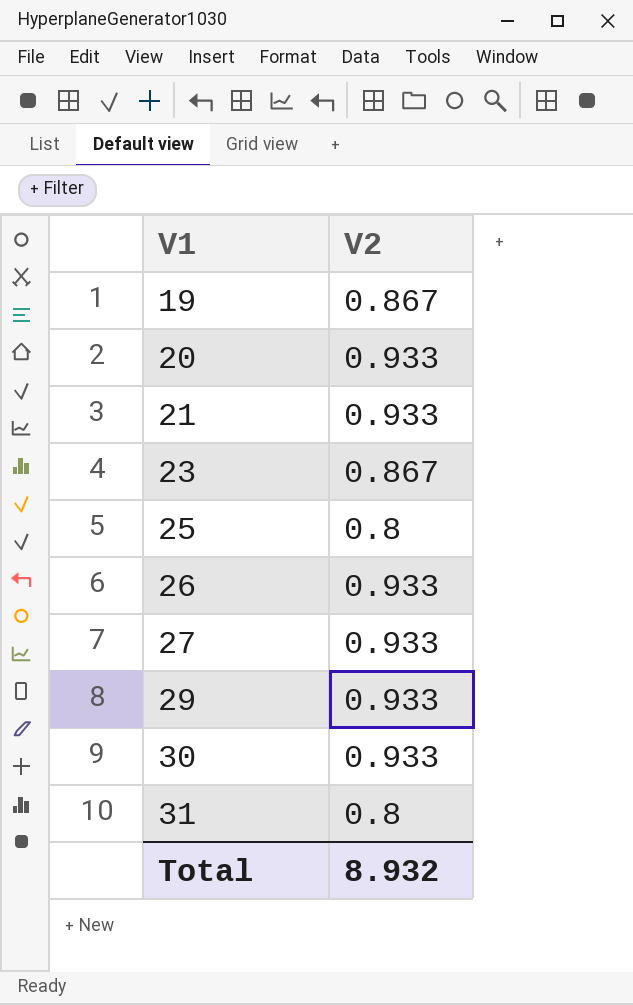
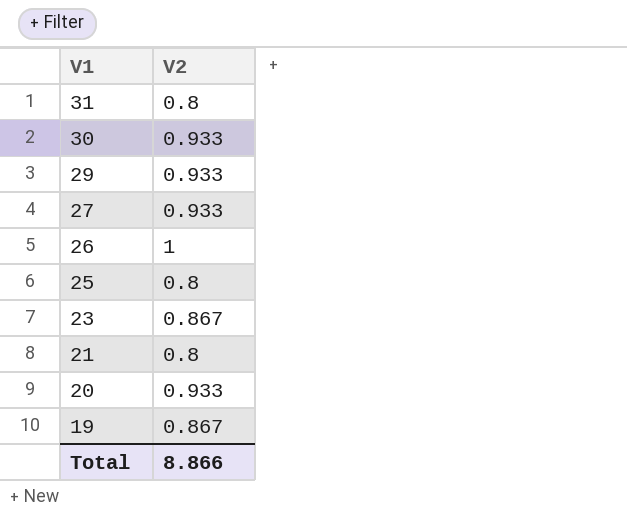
row order: V1 ascending -> V1 descending
26 | V2: 0.933 -> 1
21 | V2: 0.933 -> 0.8
Total | V2: 8.932 -> 8.866

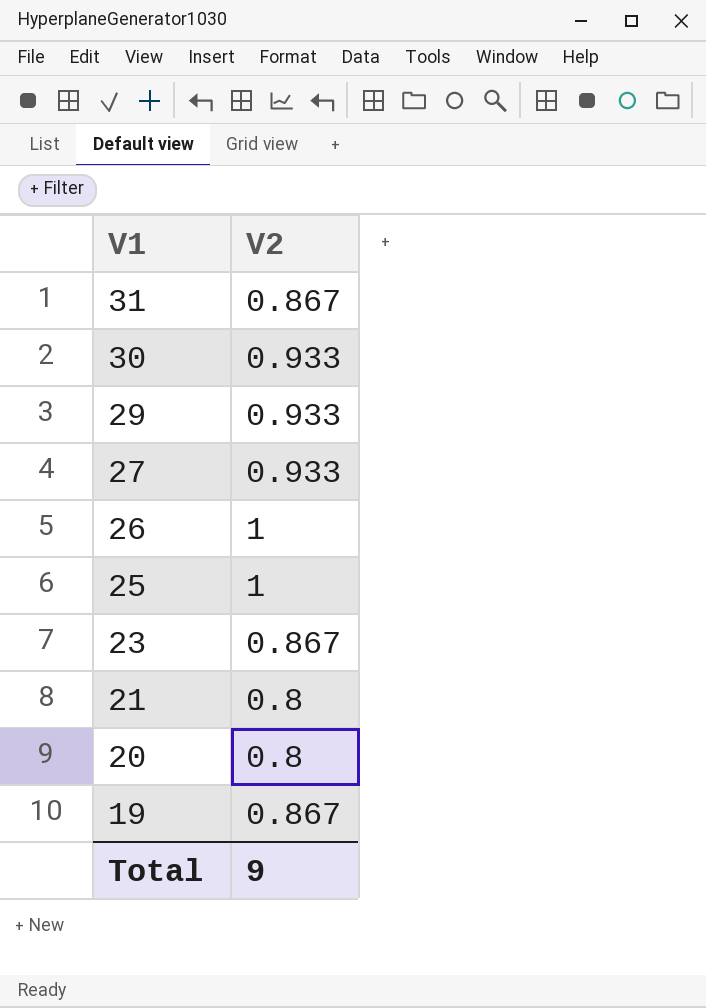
31 | V2: 0.8 -> 0.867
25 | V2: 0.8 -> 1
20 | V2: 0.933 -> 0.8
Total | V2: 8.866 -> 9

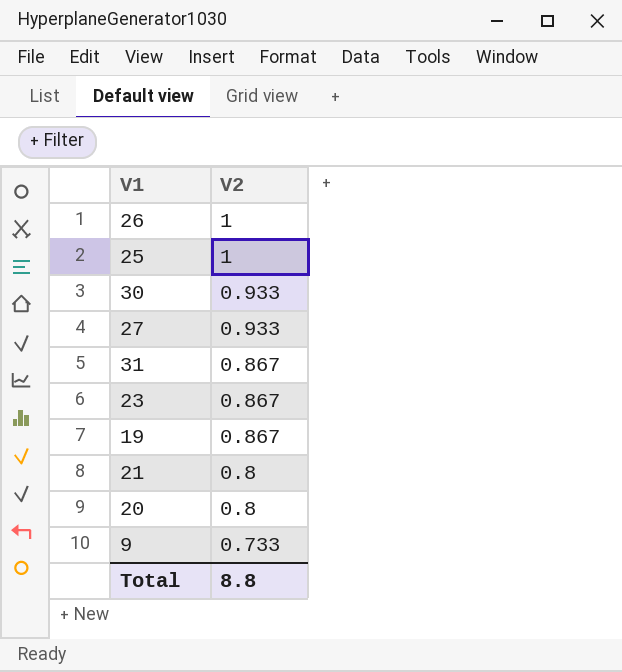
row order: V1 descending -> V2 descending
row 29: 0.933 -> none
row 9: none -> 0.733
Total | V2: 9 -> 8.8

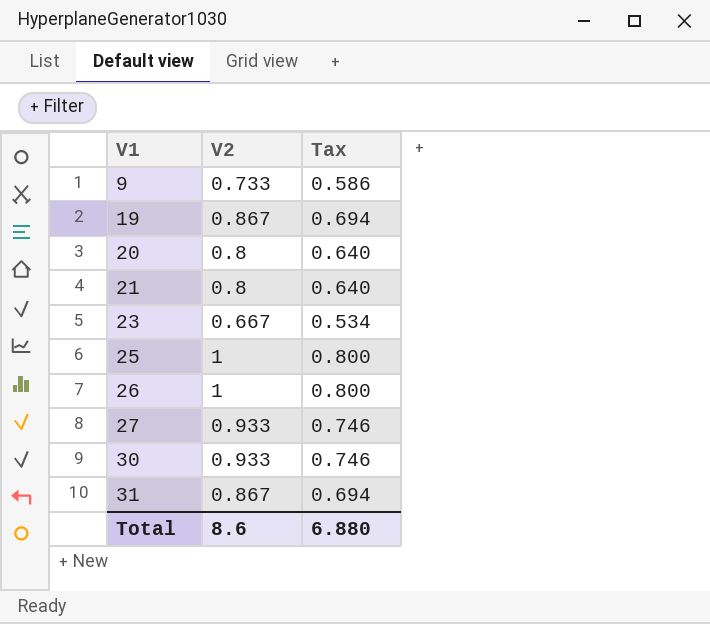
row order: V2 descending -> V1 ascending
column Tax | formula: none -> [V2] * 0.8
23 | V2: 0.867 -> 0.667
Total | V2: 8.8 -> 8.6

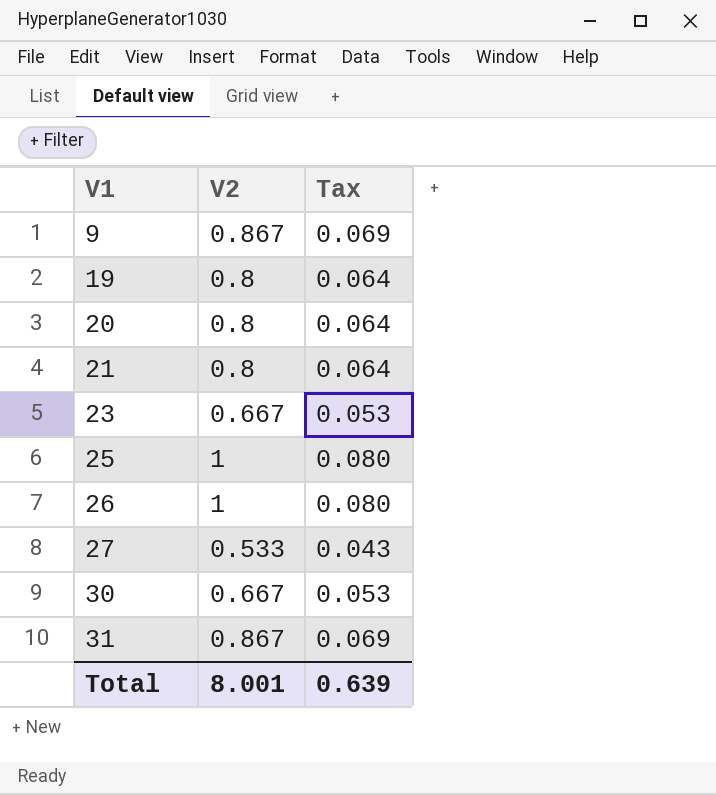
column Tax | formula: [V2] * 0.8 -> [V2] * 0.08
9 | V2: 0.733 -> 0.867
19 | V2: 0.867 -> 0.8
27 | V2: 0.933 -> 0.533
30 | V2: 0.933 -> 0.667
Total | V2: 8.6 -> 8.001
Total | Tax: 6.880 -> 0.639

